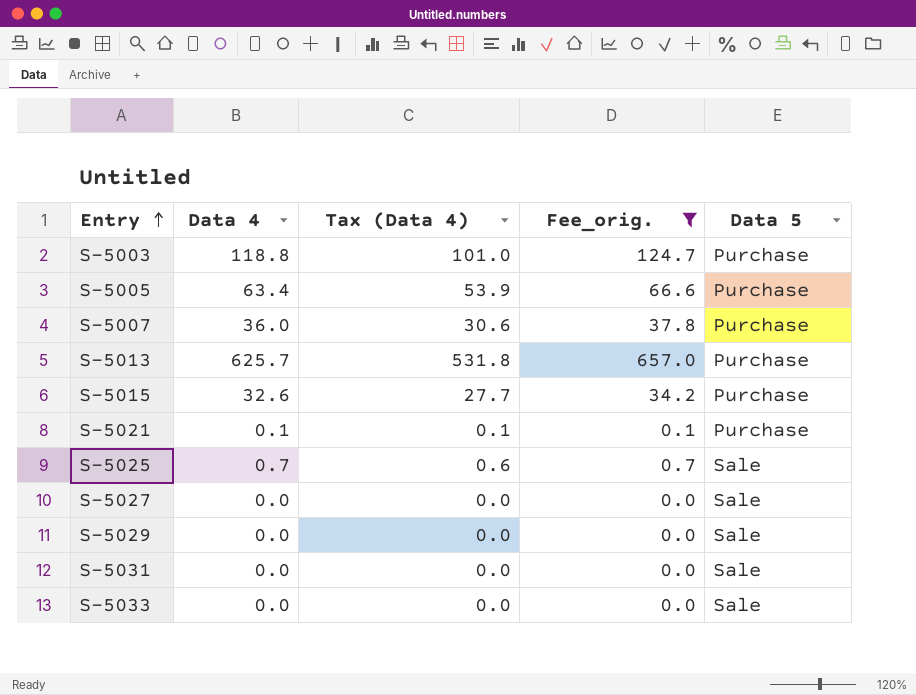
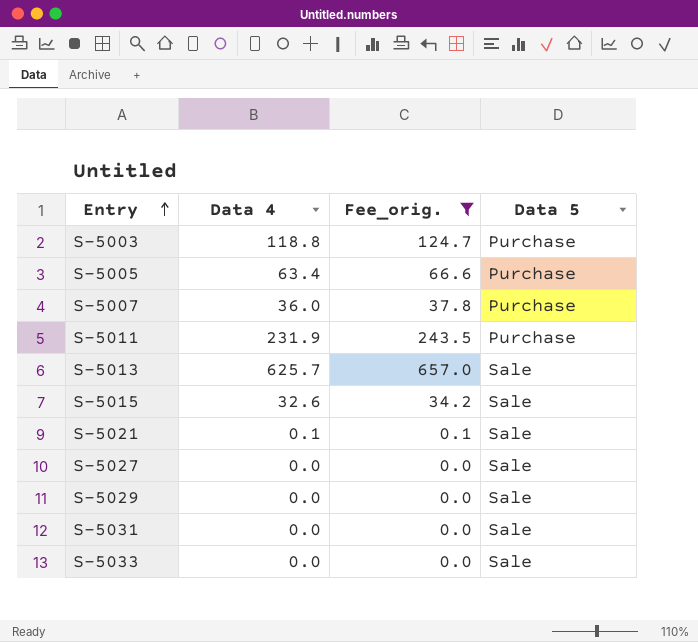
column Tax (Data 4) | formula: [Data 4] * 0.85 -> none
row S-5025: 0.7 | 0.6 | 0.7 | Sale -> none
row S-5011: none -> 231.9 | 243.5 | Purchase
S-5013 | Data 5: Purchase -> Sale
S-5015 | Data 5: Purchase -> Sale
S-5021 | Data 5: Purchase -> Sale

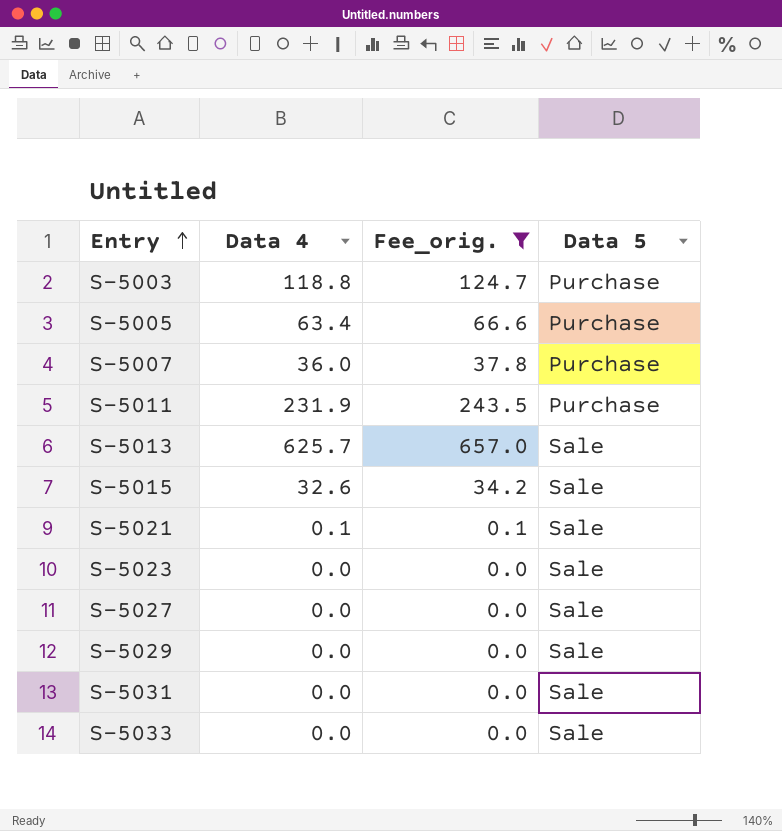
row S-5023: none -> 0.0 | 0.0 | Sale

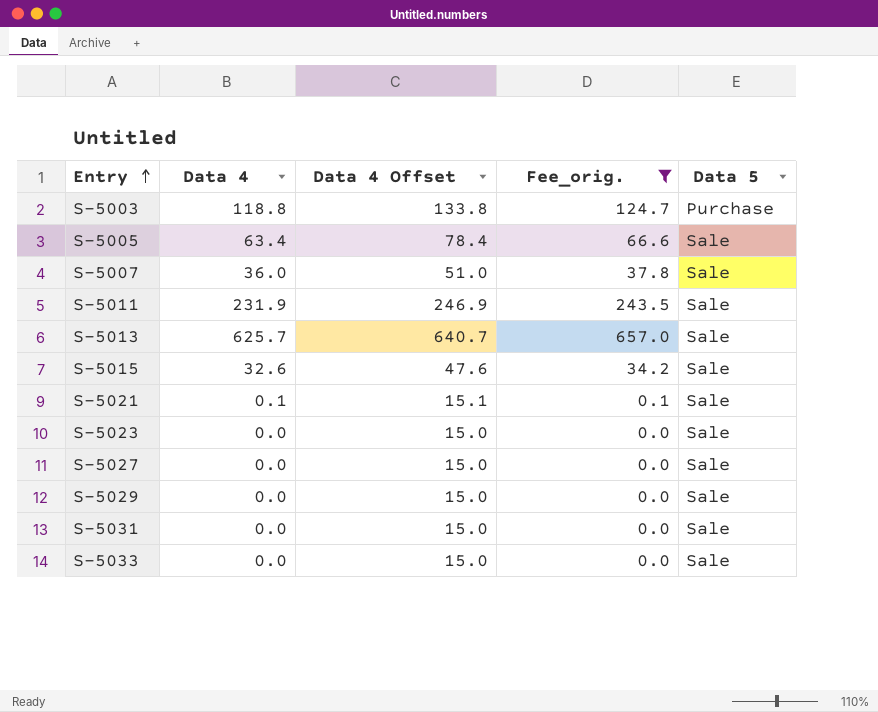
column Data 4 Offset | formula: none -> [Data 4] + 15
S-5005 | Data 5: Purchase -> Sale
S-5007 | Data 5: Purchase -> Sale
S-5011 | Data 5: Purchase -> Sale

